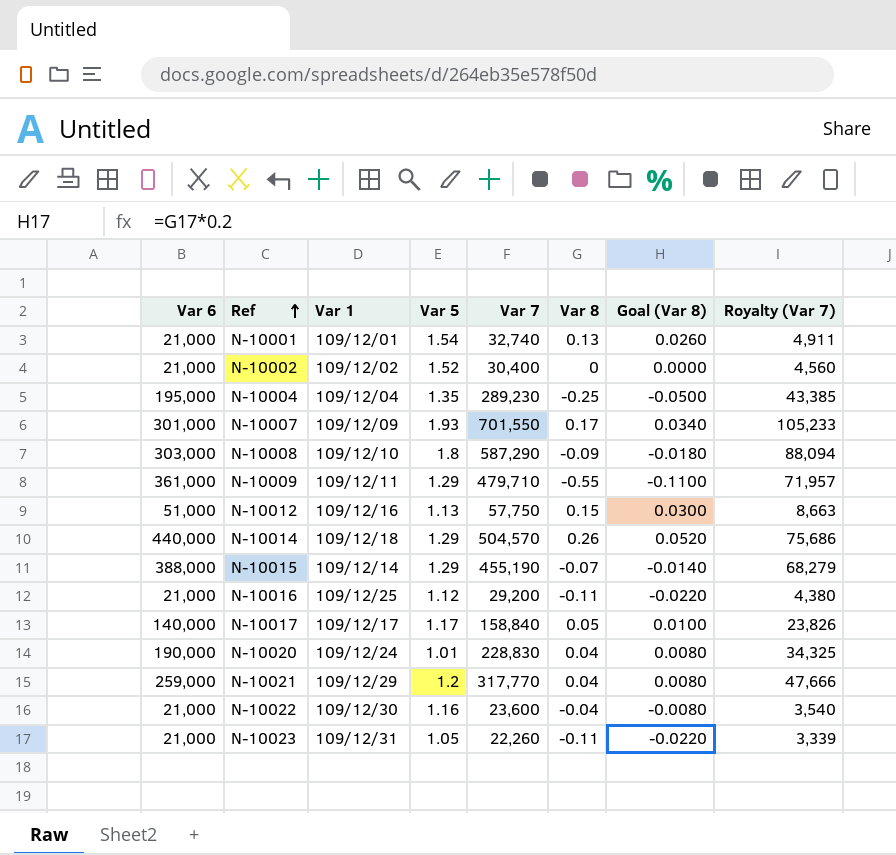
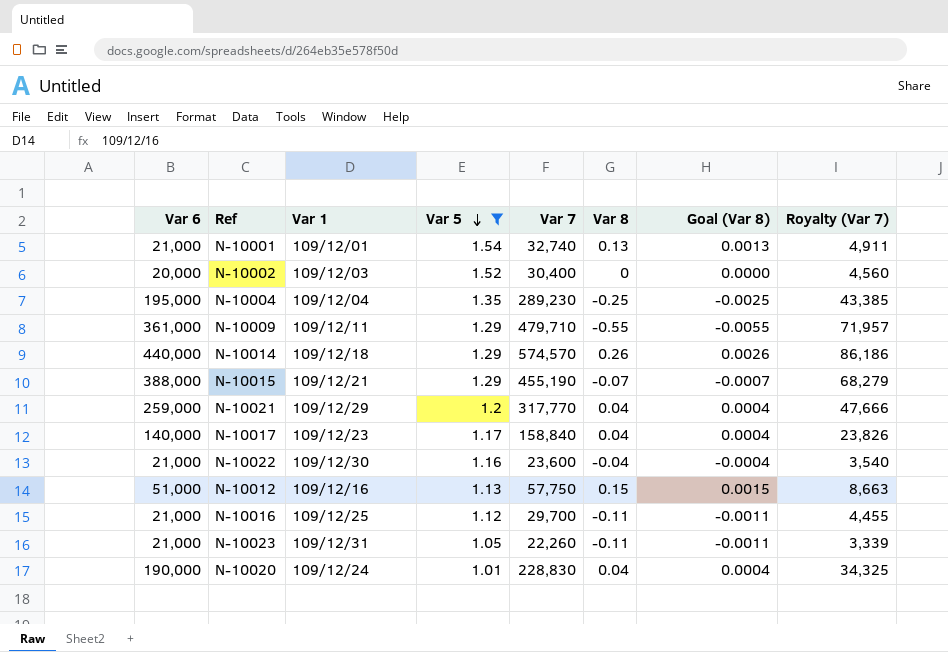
filter: none -> Var 5 <= 1.54
row order: Ref ascending -> Var 5 descending
column Goal (Var 8) | formula: [Var 8] * 0.2 -> [Var 8] * 0.01
N-10002 | Var 6: 21,000 -> 20,000
N-10002 | Var 1: 109/12/02 -> 109/12/03
N-10014 | Var 7: 504,570 -> 574,570
N-10014 | Royalty (Var 7): 75,686 -> 86,186
N-10015 | Var 1: 109/12/14 -> 109/12/21
N-10017 | Var 1: 109/12/17 -> 109/12/23
N-10017 | Var 8: 0.05 -> 0.04
N-10016 | Var 7: 29,200 -> 29,700
N-10016 | Royalty (Var 7): 4,380 -> 4,455

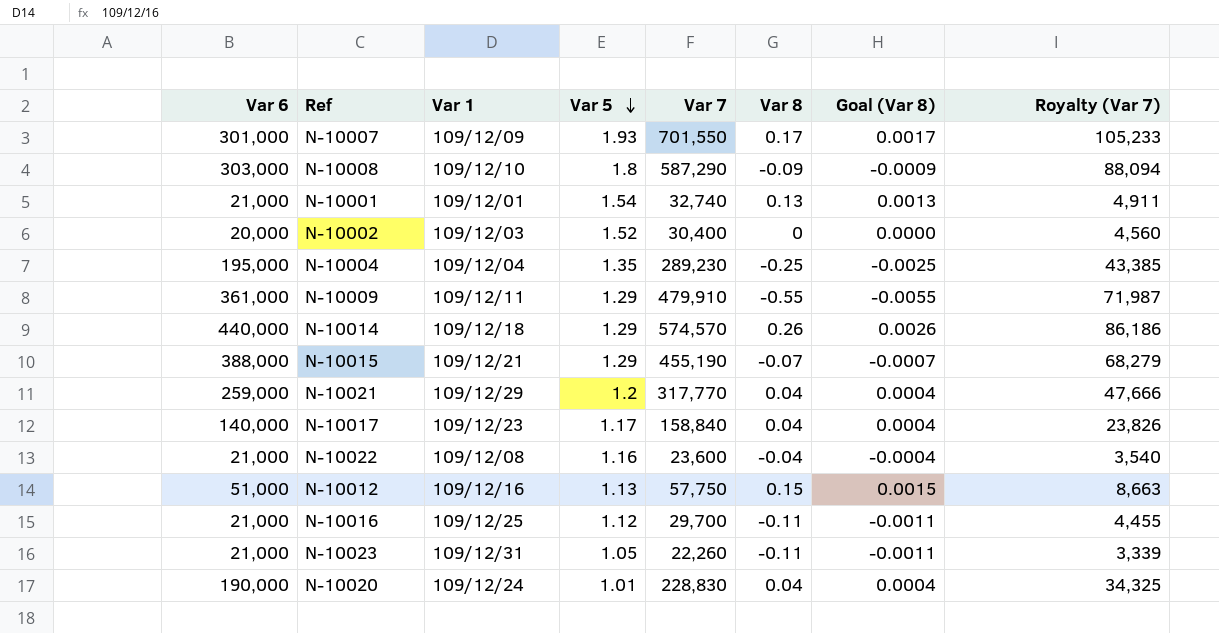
filter: Var 5 <= 1.54 -> none
N-10009 | Var 7: 479,710 -> 479,910
N-10009 | Royalty (Var 7): 71,957 -> 71,987
N-10022 | Var 1: 109/12/30 -> 109/12/08

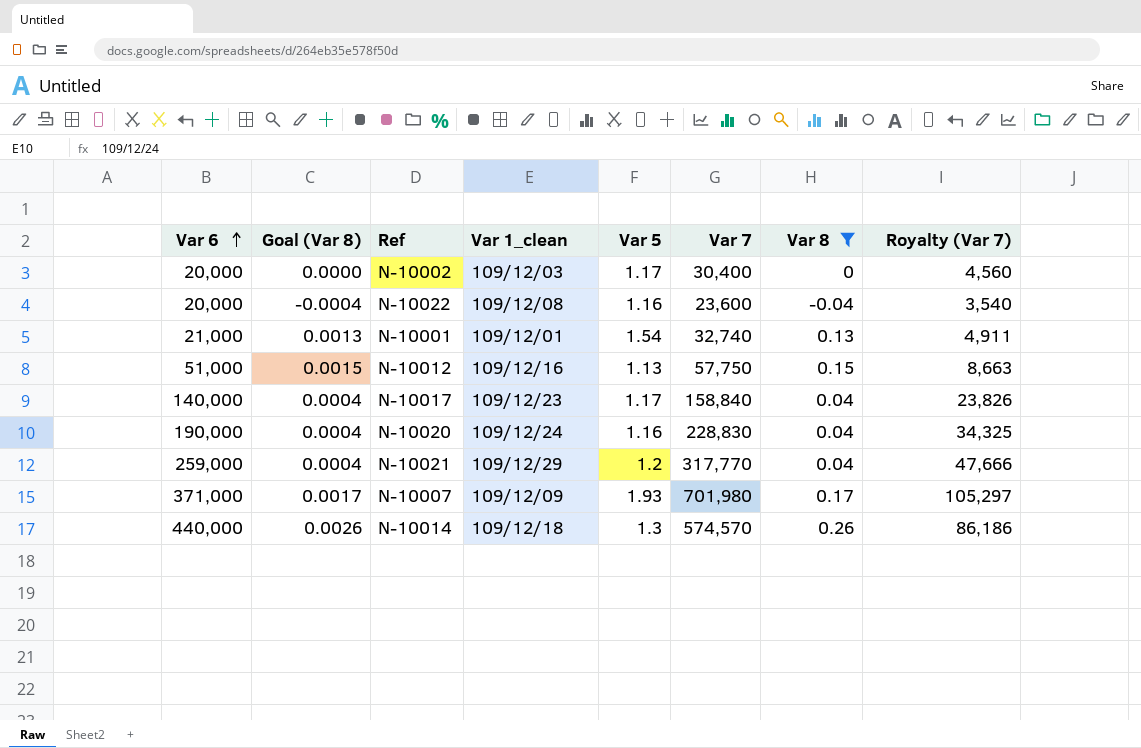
filter: none -> Var 8 >= -0.04
row order: Var 5 descending -> Var 6 ascending
column Goal (Var 8) | position: 7 -> 2
column name: Var 1 -> Var 1_clean
N-10002 | Var 5: 1.52 -> 1.17
N-10022 | Var 6: 21,000 -> 20,000
N-10020 | Var 5: 1.01 -> 1.16
N-10007 | Var 6: 301,000 -> 371,000
N-10007 | Var 7: 701,550 -> 701,980
N-10007 | Royalty (Var 7): 105,233 -> 105,297
N-10014 | Var 5: 1.29 -> 1.3

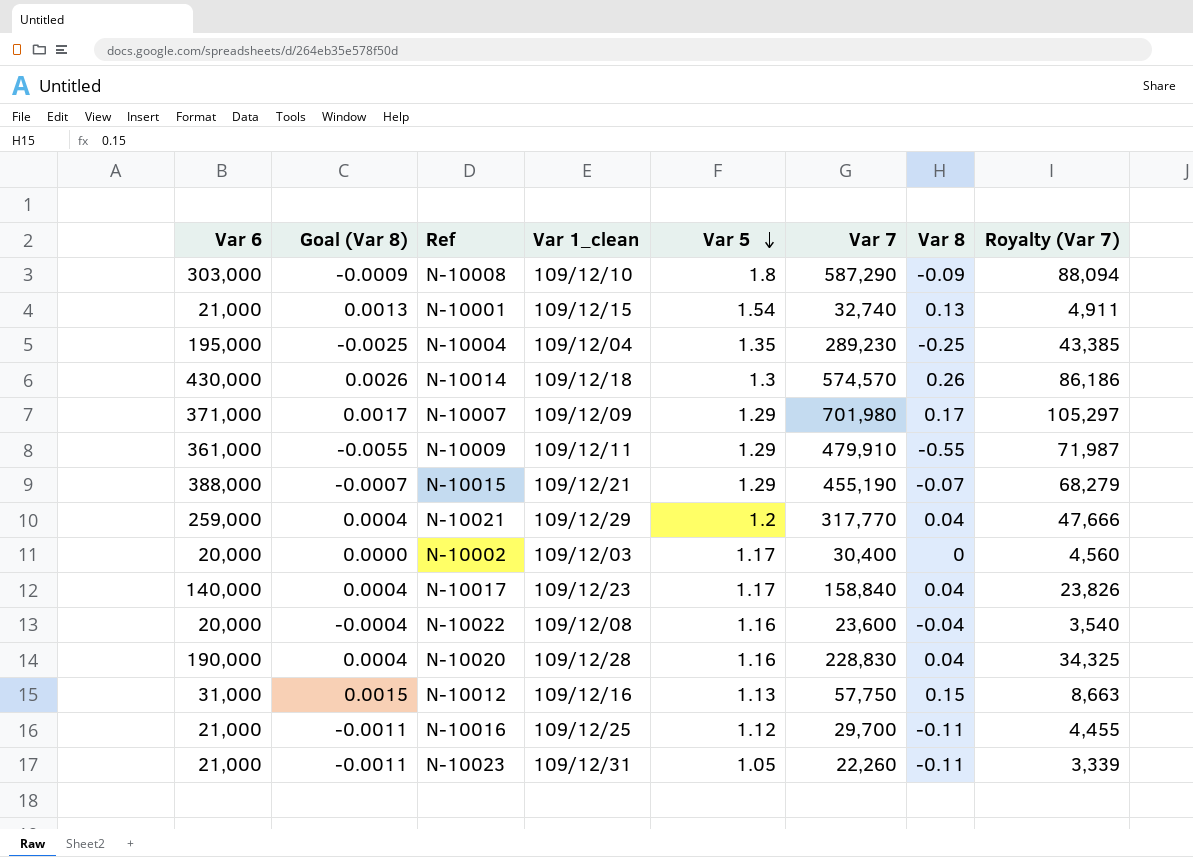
filter: Var 8 >= -0.04 -> none
row order: Var 6 ascending -> Var 5 descending
N-10001 | Var 1_clean: 109/12/01 -> 109/12/15
N-10014 | Var 6: 440,000 -> 430,000
N-10007 | Var 5: 1.93 -> 1.29
N-10020 | Var 1_clean: 109/12/24 -> 109/12/28
N-10012 | Var 6: 51,000 -> 31,000

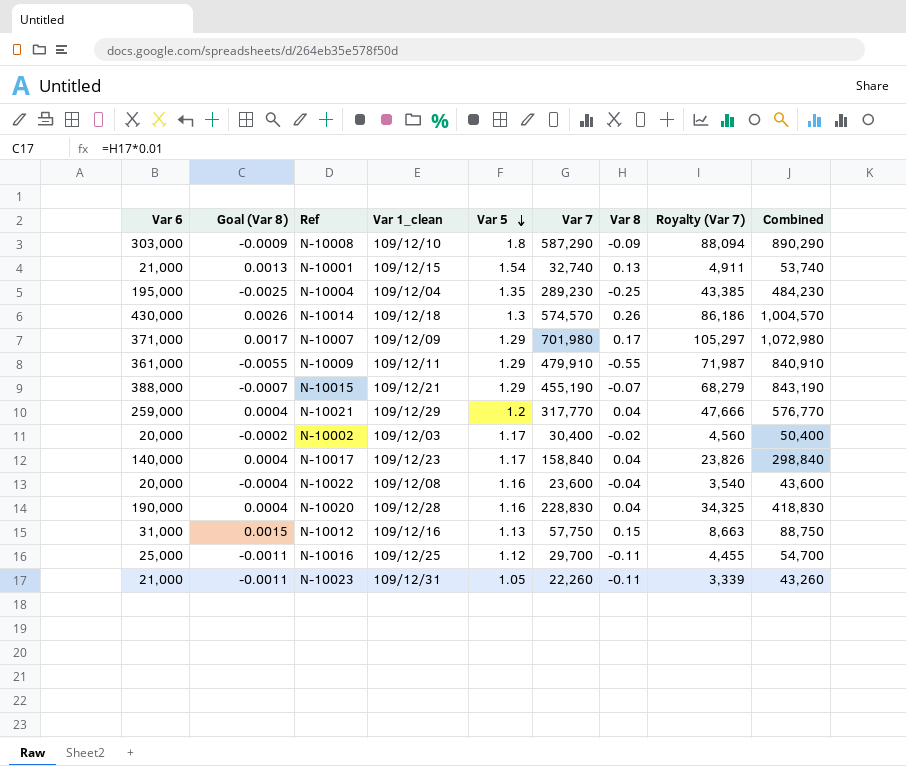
column Combined | formula: none -> [Var 6] + [Var 7]
N-10002 | Goal (Var 8): 0.0000 -> -0.0002
N-10002 | Var 8: 0 -> -0.02
N-10016 | Var 6: 21,000 -> 25,000

